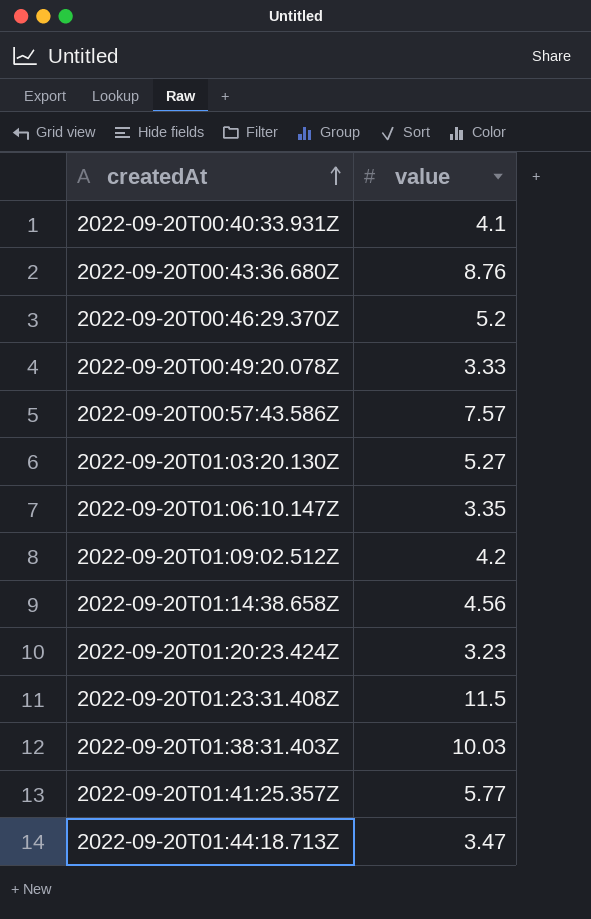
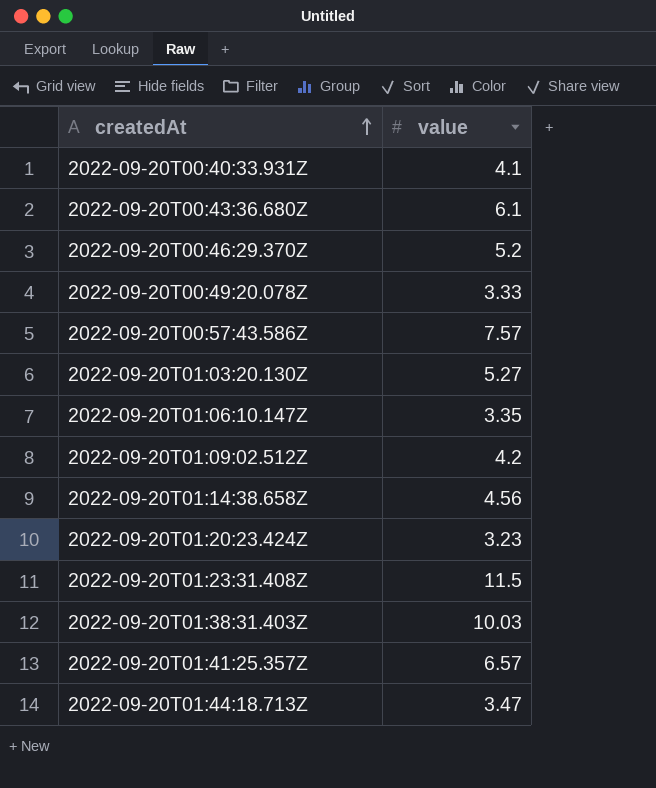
2022-09-20T00:43:36.680Z | value: 8.76 -> 6.1
2022-09-20T01:41:25.357Z | value: 5.77 -> 6.57

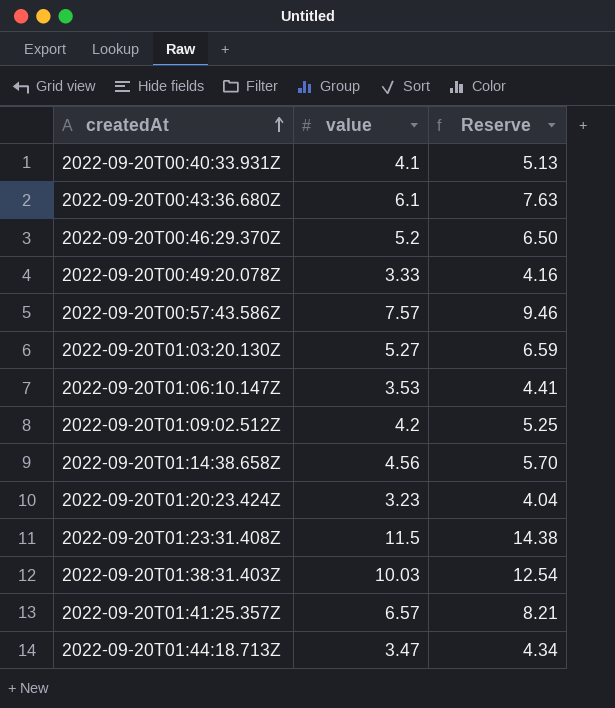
column Reserve | formula: none -> [value] * 1.25
2022-09-20T01:06:10.147Z | value: 3.35 -> 3.53

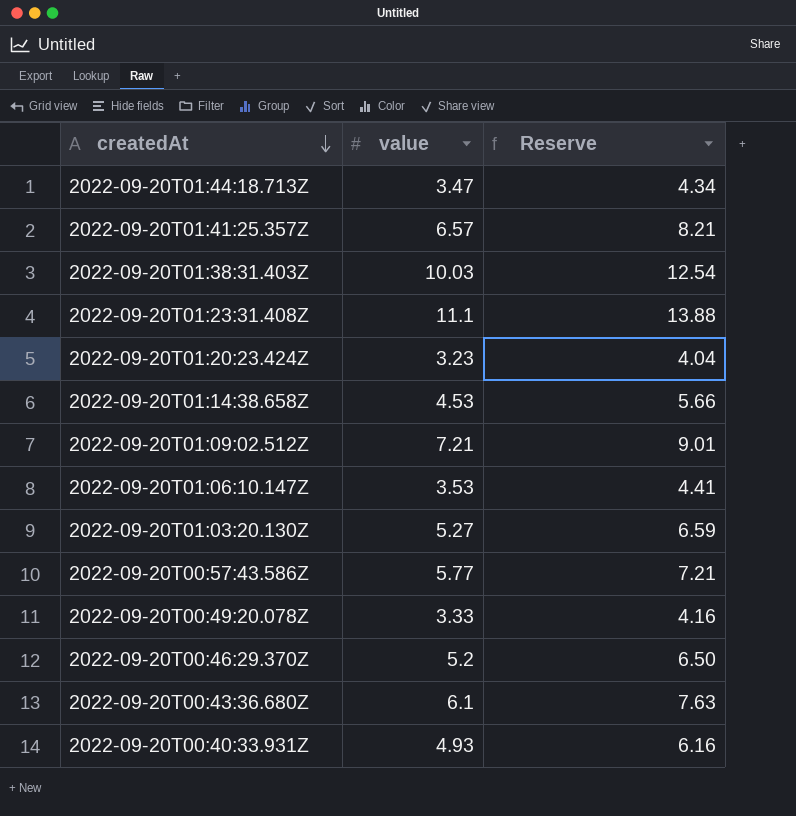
row order: createdAt ascending -> createdAt descending
2022-09-20T01:23:31.408Z | value: 11.5 -> 11.1
2022-09-20T01:23:31.408Z | Reserve: 14.38 -> 13.88
2022-09-20T01:14:38.658Z | value: 4.56 -> 4.53
2022-09-20T01:14:38.658Z | Reserve: 5.70 -> 5.66
2022-09-20T01:09:02.512Z | value: 4.2 -> 7.21
2022-09-20T01:09:02.512Z | Reserve: 5.25 -> 9.01
2022-09-20T00:57:43.586Z | value: 7.57 -> 5.77
2022-09-20T00:57:43.586Z | Reserve: 9.46 -> 7.21
2022-09-20T00:40:33.931Z | value: 4.1 -> 4.93
2022-09-20T00:40:33.931Z | Reserve: 5.13 -> 6.16

